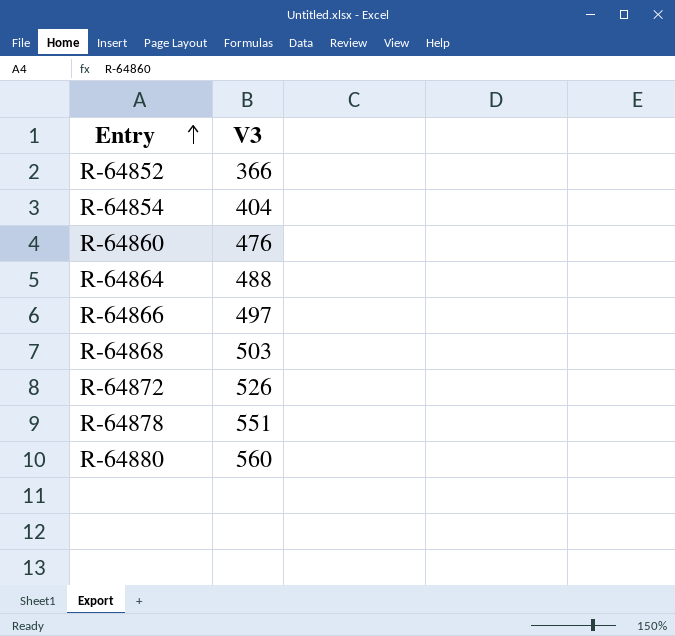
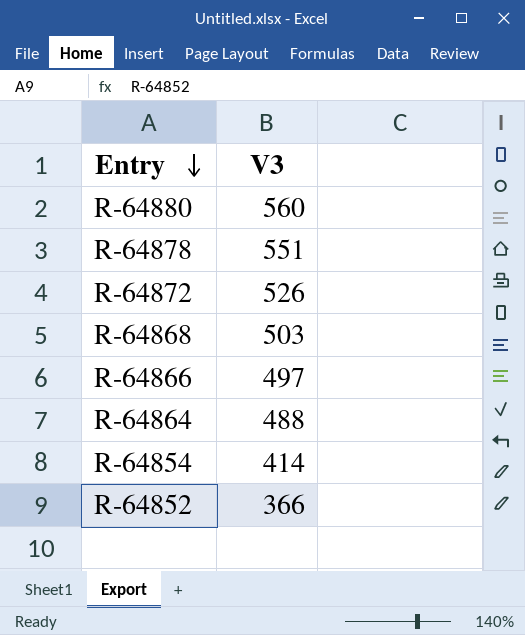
row order: Entry ascending -> Entry descending
row R-64860: 476 -> none
R-64854 | V3: 404 -> 414

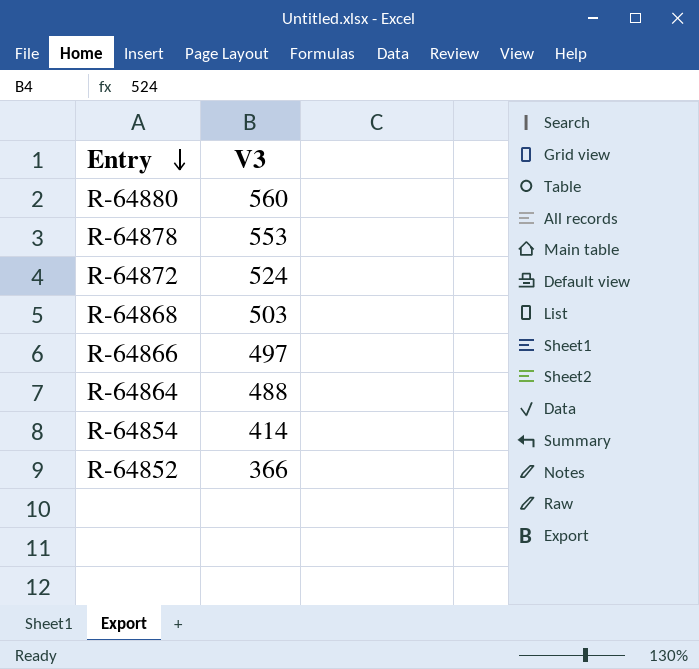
R-64878 | V3: 551 -> 553
R-64872 | V3: 526 -> 524

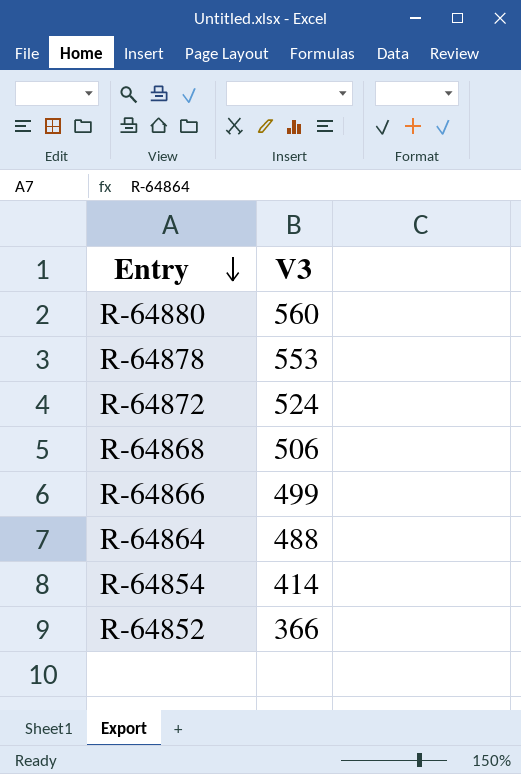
R-64868 | V3: 503 -> 506
R-64866 | V3: 497 -> 499

